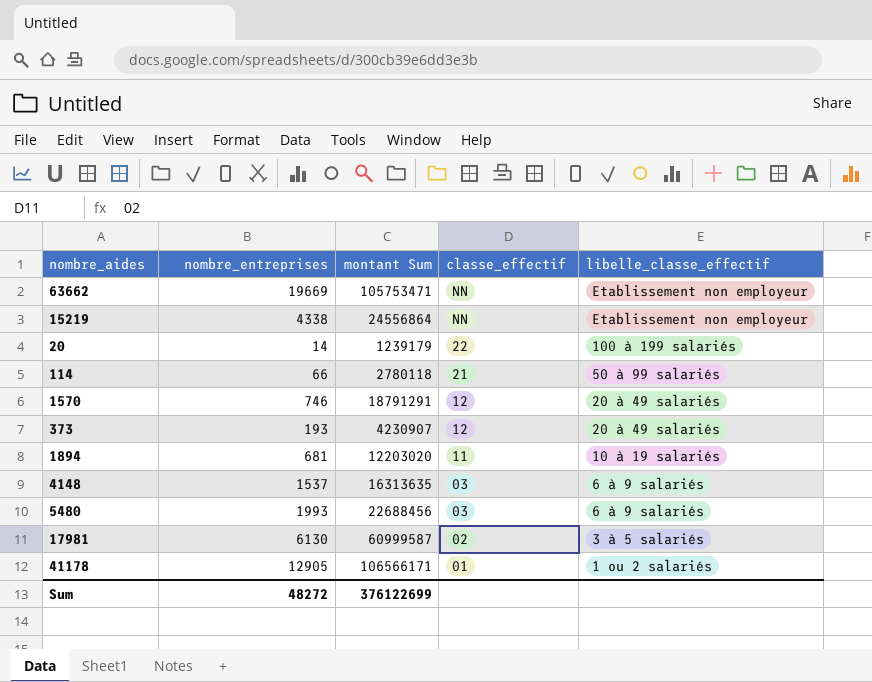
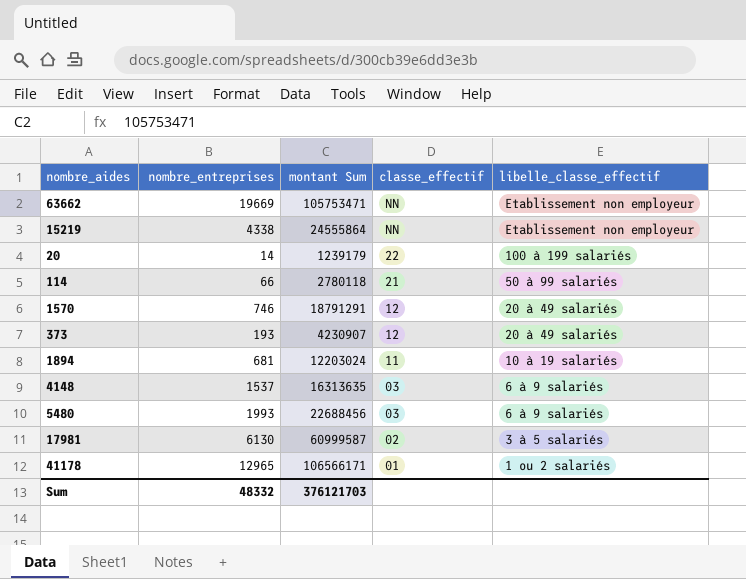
15219 | montant Sum: 24556864 -> 24555864
1894 | montant Sum: 12203020 -> 12203024
41178 | nombre_entreprises: 12905 -> 12965
Sum | nombre_entreprises: 48272 -> 48332
Sum | montant Sum: 376122699 -> 376121703

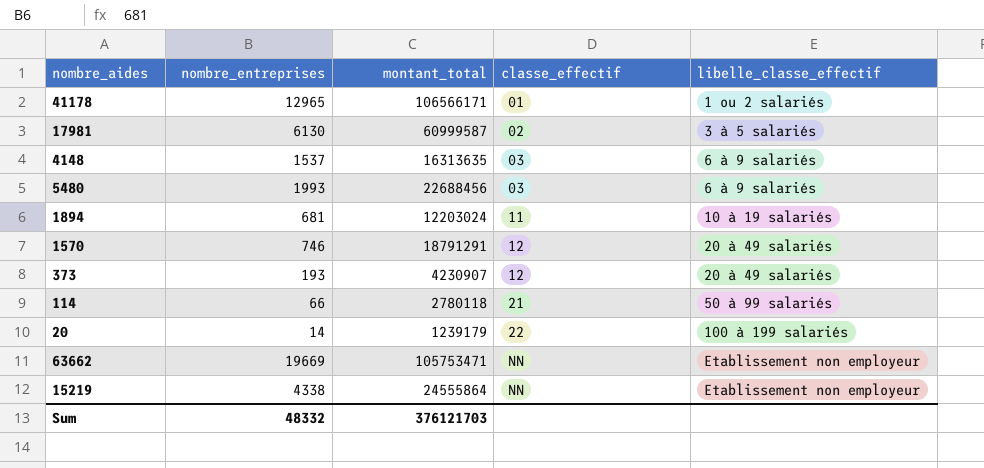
row order: classe_effectif descending -> classe_effectif ascending
column name: montant Sum -> montant_total

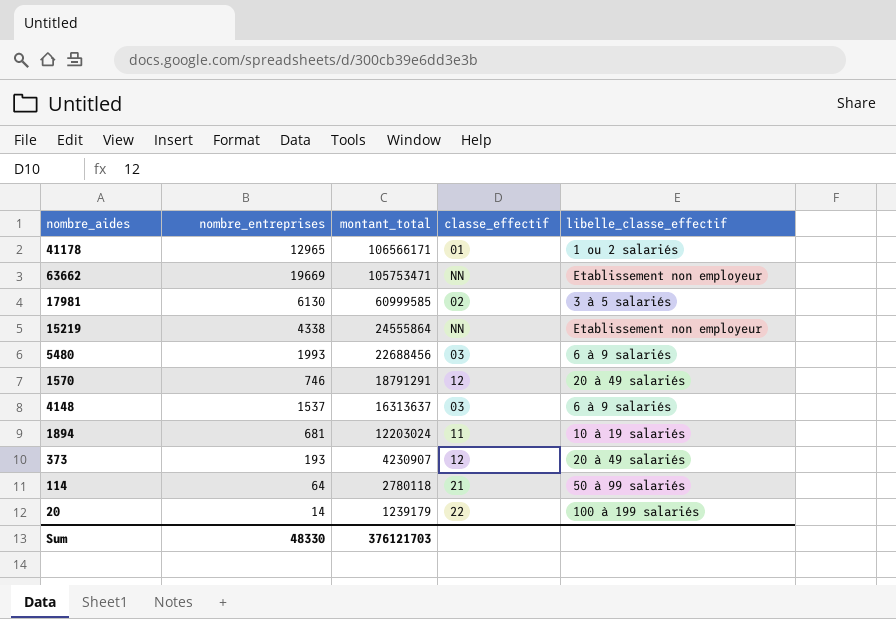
row order: classe_effectif ascending -> montant_total descending
17981 | montant_total: 60999587 -> 60999585
4148 | montant_total: 16313635 -> 16313637
114 | nombre_entreprises: 66 -> 64
Sum | nombre_entreprises: 48332 -> 48330

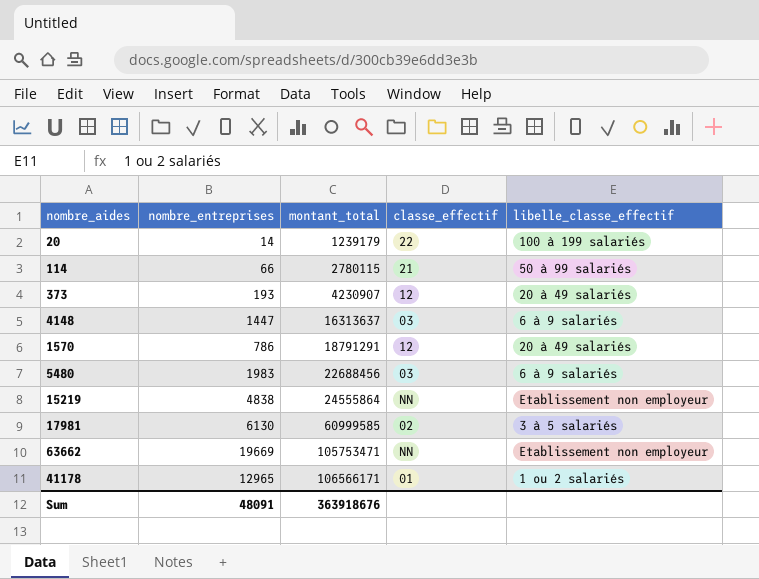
row order: montant_total descending -> montant_total ascending
row 1894: 681 | 12203024 | 11 | 10 à 19 salariés -> none
114 | nombre_entreprises: 64 -> 66
114 | montant_total: 2780118 -> 2780115
4148 | nombre_entreprises: 1537 -> 1447
1570 | nombre_entreprises: 746 -> 786
5480 | nombre_entreprises: 1993 -> 1983
15219 | nombre_entreprises: 4338 -> 4838
Sum | nombre_entreprises: 48330 -> 48091
Sum | montant_total: 376121703 -> 363918676

